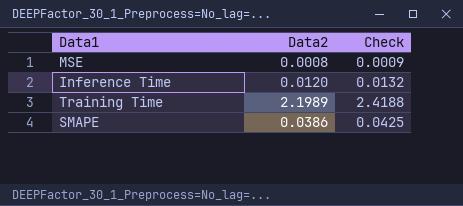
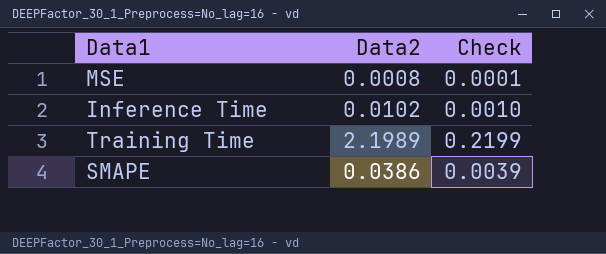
column Check | formula: [Data2] * 1.1 -> [Data2] * 0.1
Inference Time | Data2: 0.0120 -> 0.0102

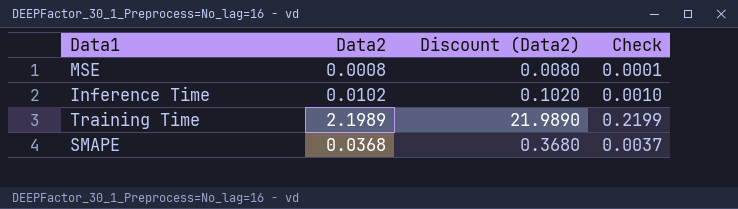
column Discount (Data2) | formula: none -> [Data2] * 10
SMAPE | Data2: 0.0386 -> 0.0368
SMAPE | Check: 0.0039 -> 0.0037

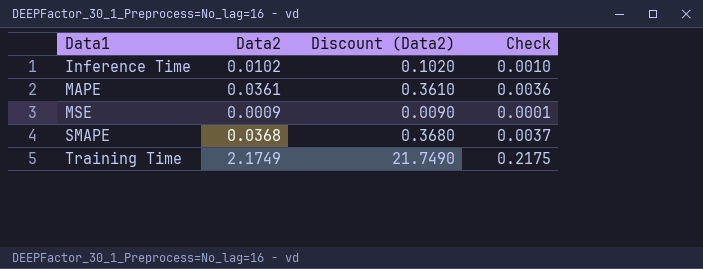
row order: none -> Data1 ascending
row MAPE: none -> 0.0361 | 0.3610 | 0.0036
MSE | Data2: 0.0008 -> 0.0009
MSE | Discount (Data2): 0.0080 -> 0.0090
Training Time | Data2: 2.1989 -> 2.1749
Training Time | Discount (Data2): 21.9890 -> 21.7490
Training Time | Check: 0.2199 -> 0.2175

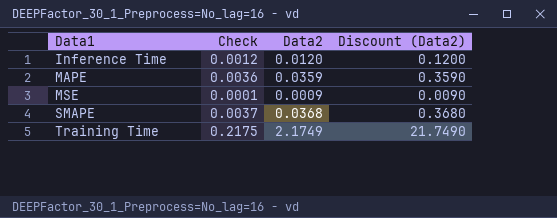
column Check | position: 4 -> 2
Inference Time | Check: 0.0010 -> 0.0012
Inference Time | Data2: 0.0102 -> 0.0120
Inference Time | Discount (Data2): 0.1020 -> 0.1200
MAPE | Data2: 0.0361 -> 0.0359
MAPE | Discount (Data2): 0.3610 -> 0.3590

